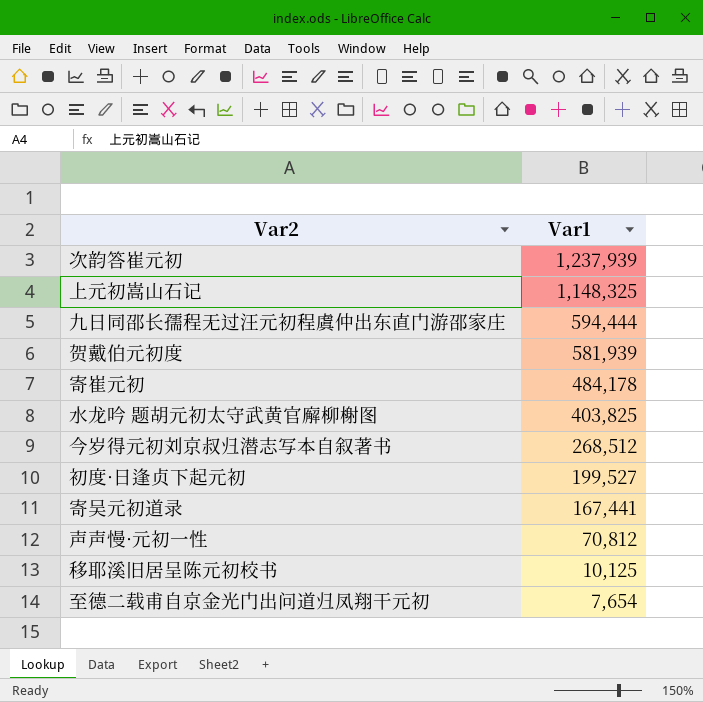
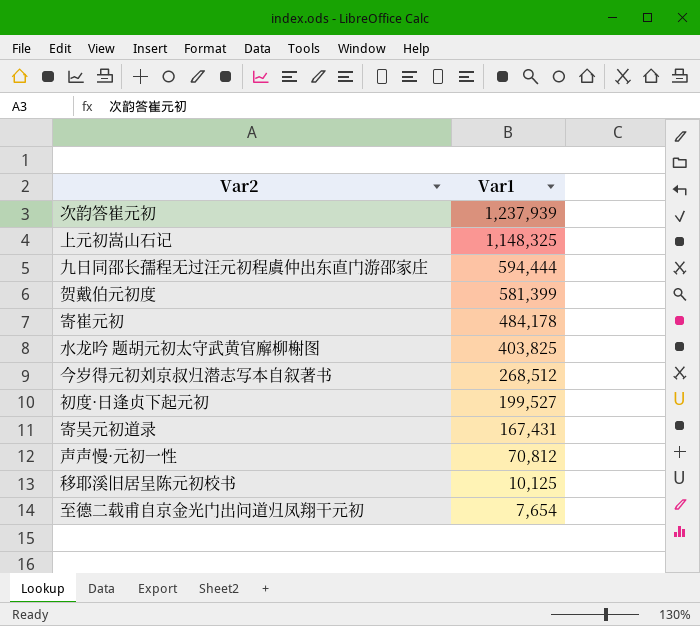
贺戴伯元初度 | Var1: 581,939 -> 581,399
寄吴元初道录 | Var1: 167,441 -> 167,431

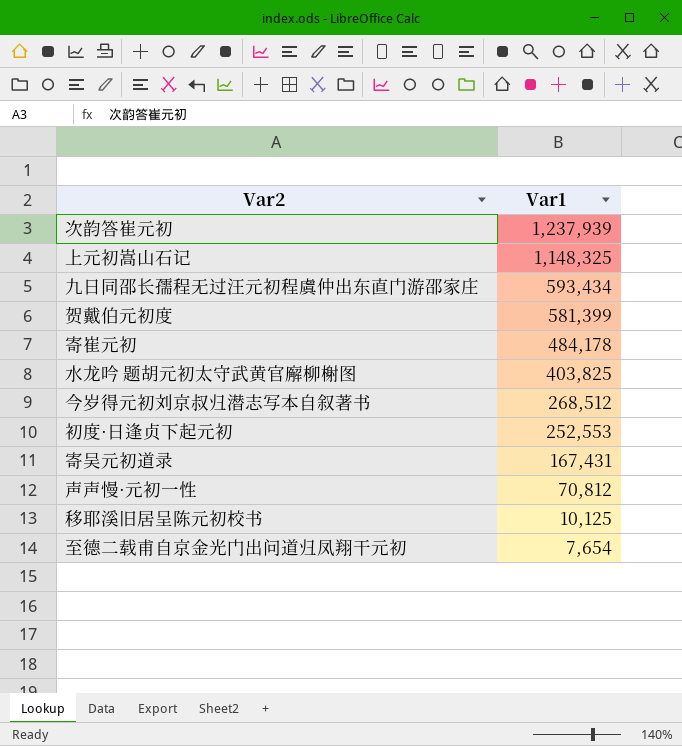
九日同邵长孺程无过汪元初程虞仲出东直门游邵家庄 | Var1: 594,444 -> 593,434
初度·日逢贞下起元初 | Var1: 199,527 -> 252,553

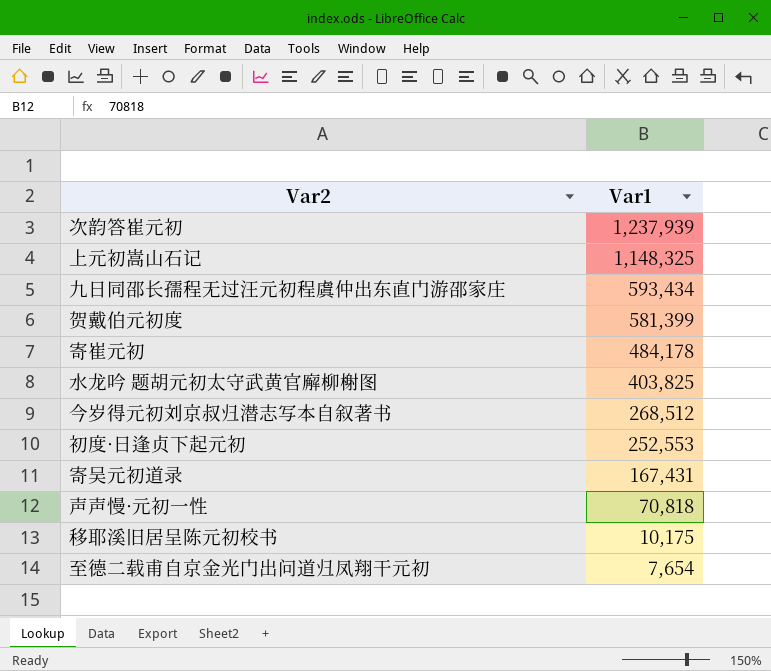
声声慢·元初一性 | Var1: 70,812 -> 70,818
移耶溪旧居呈陈元初校书 | Var1: 10,125 -> 10,175

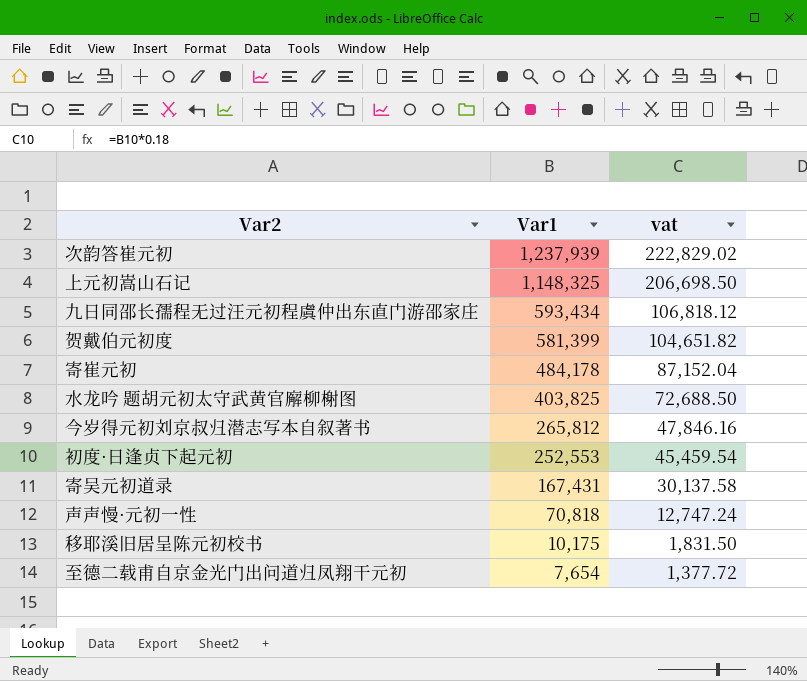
column vat | formula: none -> [Var1] * 0.18
今岁得元初刘京叔归潜志写本自叙著书 | Var1: 268,512 -> 265,812

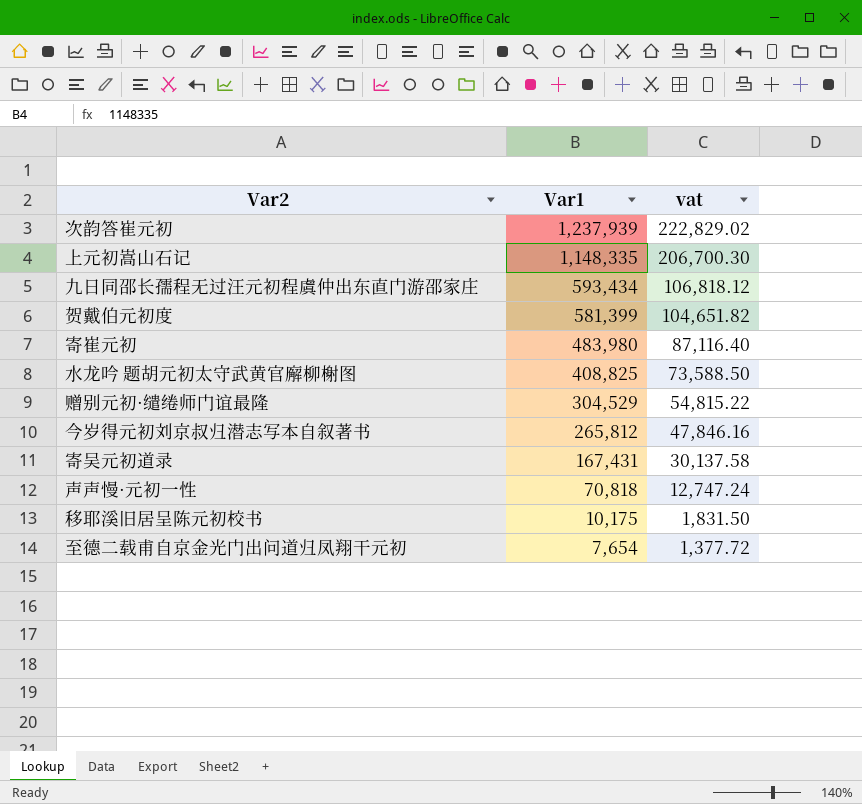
row 初度·日逢贞下起元初: 252,553 | 45,459.54 -> none
上元初嵩山石记 | Var1: 1,148,325 -> 1,148,335
上元初嵩山石记 | vat: 206,698.50 -> 206,700.30
寄崔元初 | Var1: 484,178 -> 483,980
寄崔元初 | vat: 87,152.04 -> 87,116.40
水龙吟 题胡元初太守武黄官廨柳榭图 | Var1: 403,825 -> 408,825
水龙吟 题胡元初太守武黄官廨柳榭图 | vat: 72,688.50 -> 73,588.50
row 赠别元初·缱绻师门谊最隆: none -> 304,529 | 54,815.22

